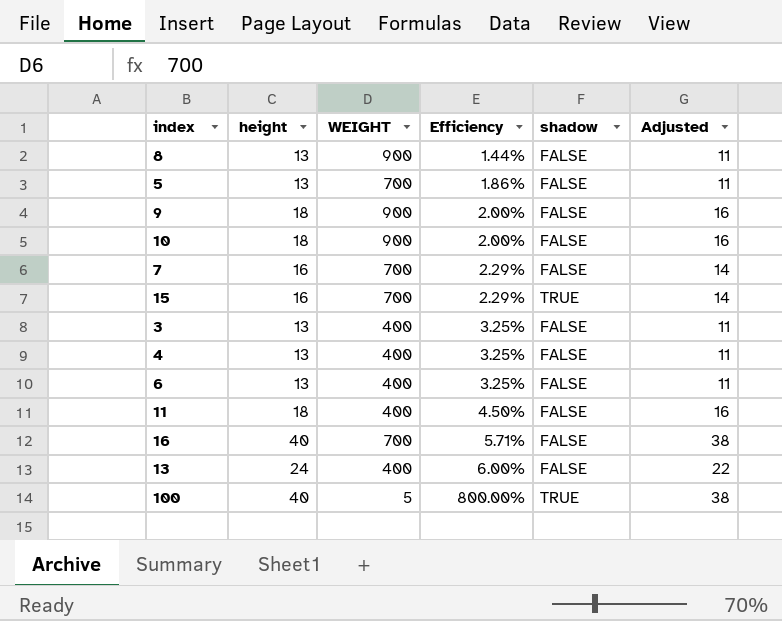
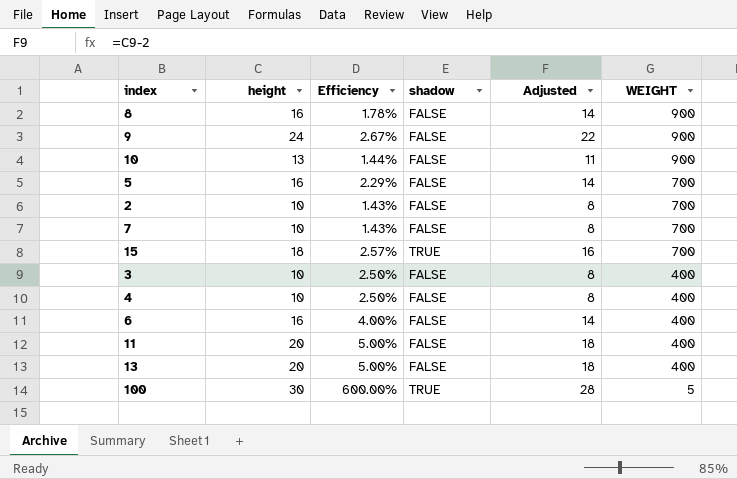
row order: Efficiency ascending -> WEIGHT descending
column WEIGHT | position: 3 -> 6
row 16: 40 | 700 | 5.71% | FALSE | 38 -> none
8 | height: 13 -> 16
8 | Efficiency: 1.44% -> 1.78%
8 | Adjusted: 11 -> 14
9 | height: 18 -> 24
9 | Efficiency: 2.00% -> 2.67%
9 | Adjusted: 16 -> 22
10 | height: 18 -> 13
10 | Efficiency: 2.00% -> 1.44%
10 | Adjusted: 16 -> 11
5 | height: 13 -> 16
5 | Efficiency: 1.86% -> 2.29%
5 | Adjusted: 11 -> 14
row 2: none -> 10 | 1.43% | FALSE | 8 | 700
7 | height: 16 -> 10
7 | Efficiency: 2.29% -> 1.43%
7 | Adjusted: 14 -> 8
15 | height: 16 -> 18
15 | Efficiency: 2.29% -> 2.57%
15 | Adjusted: 14 -> 16
3 | height: 13 -> 10
3 | Efficiency: 3.25% -> 2.50%
3 | Adjusted: 11 -> 8
4 | height: 13 -> 10
4 | Efficiency: 3.25% -> 2.50%
4 | Adjusted: 11 -> 8
6 | height: 13 -> 16
6 | Efficiency: 3.25% -> 4.00%
6 | Adjusted: 11 -> 14
11 | height: 18 -> 20
11 | Efficiency: 4.50% -> 5.00%
11 | Adjusted: 16 -> 18
13 | height: 24 -> 20
13 | Efficiency: 6.00% -> 5.00%
13 | Adjusted: 22 -> 18
100 | height: 40 -> 30
100 | Efficiency: 800.00% -> 600.00%
100 | Adjusted: 38 -> 28

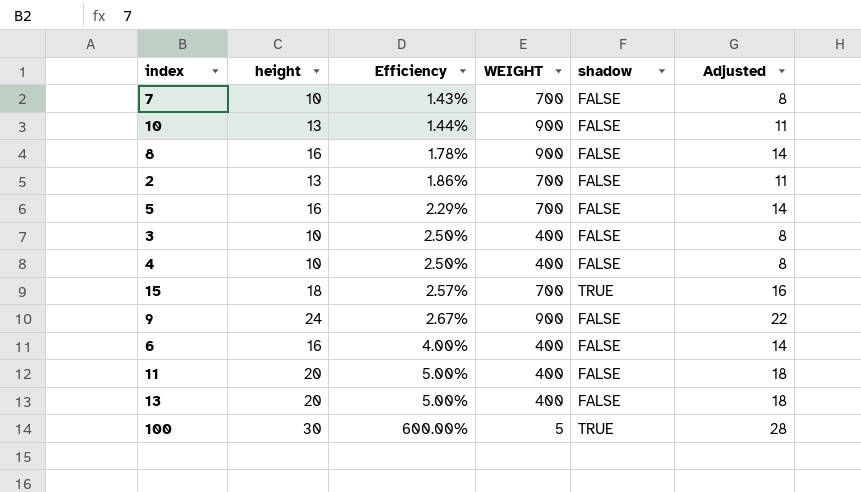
row order: WEIGHT descending -> Efficiency ascending
column WEIGHT | position: 6 -> 4
2 | height: 10 -> 13
2 | Efficiency: 1.43% -> 1.86%
2 | Adjusted: 8 -> 11

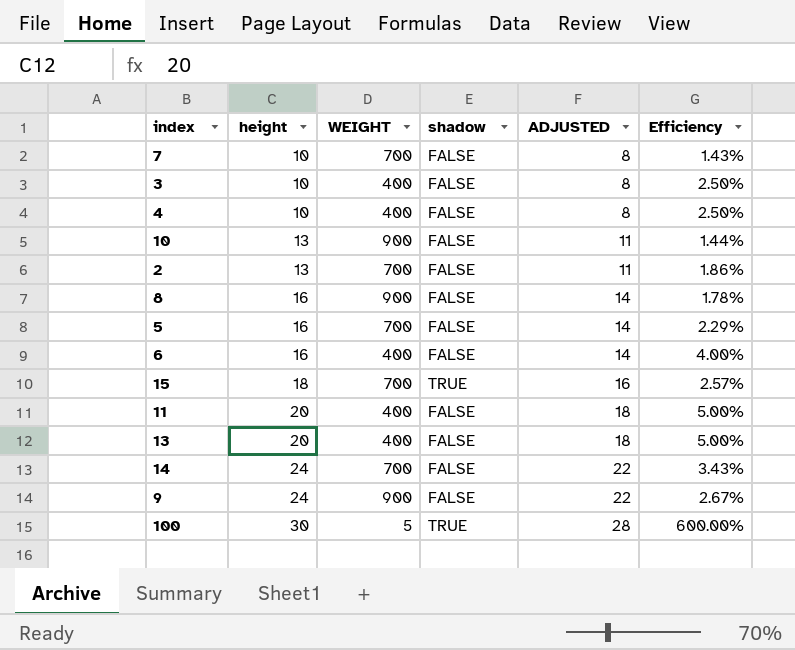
row order: Efficiency ascending -> height ascending
column name: Adjusted -> ADJUSTED
column Efficiency | position: 3 -> 6
row 14: none -> 24 | 700 | FALSE | 22 | 3.43%

